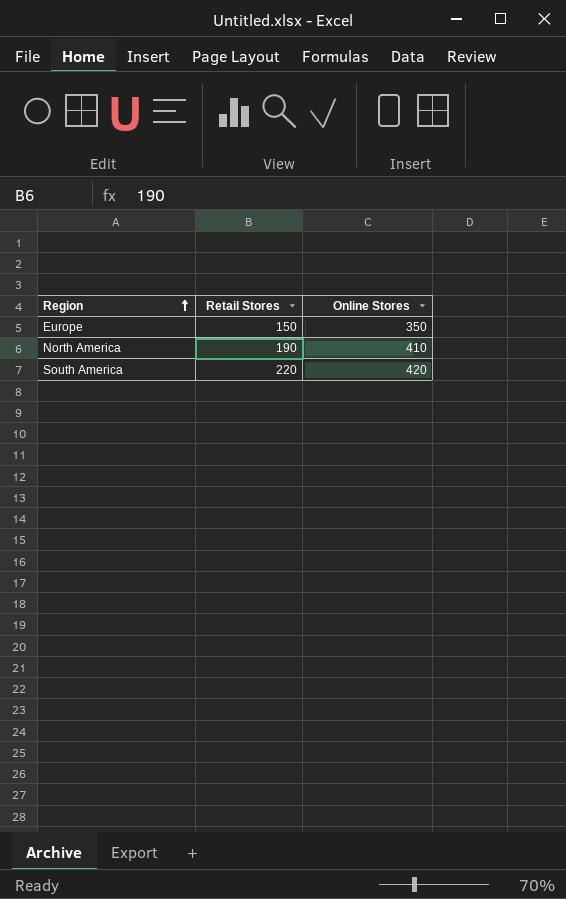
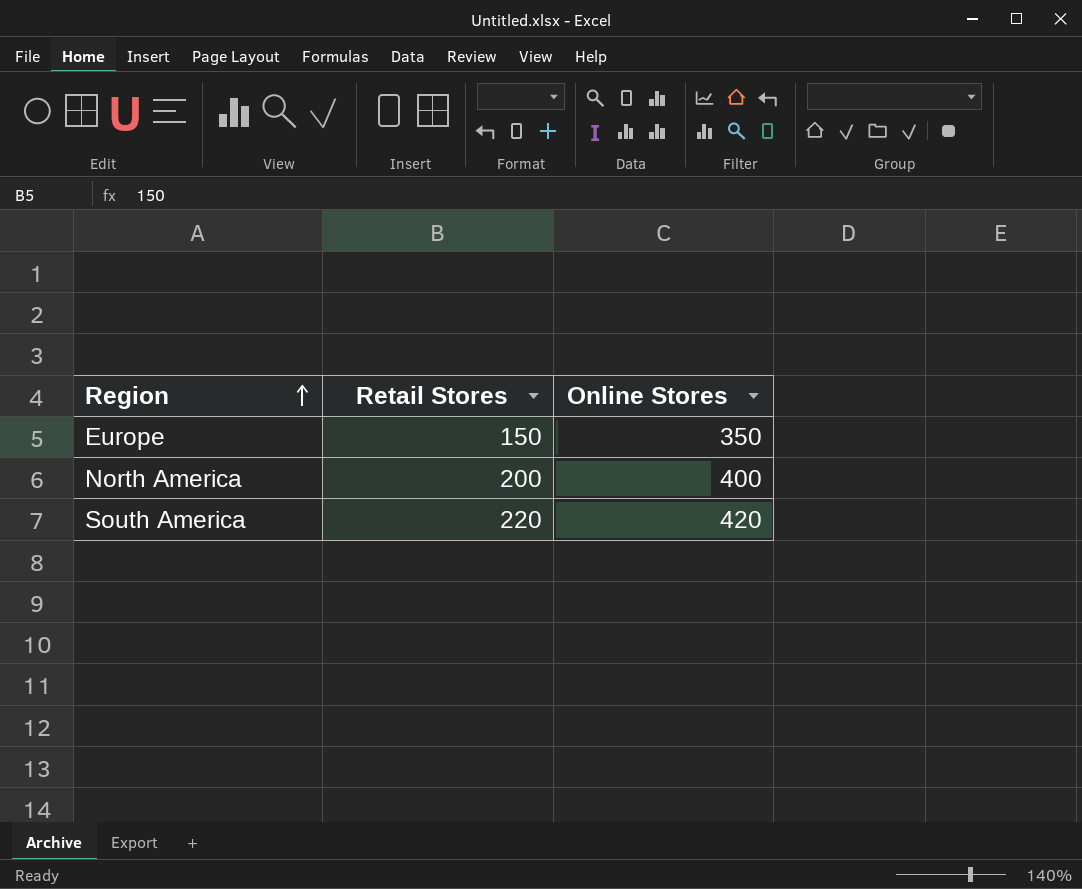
North America | Retail Stores: 190 -> 200
North America | Online Stores: 410 -> 400

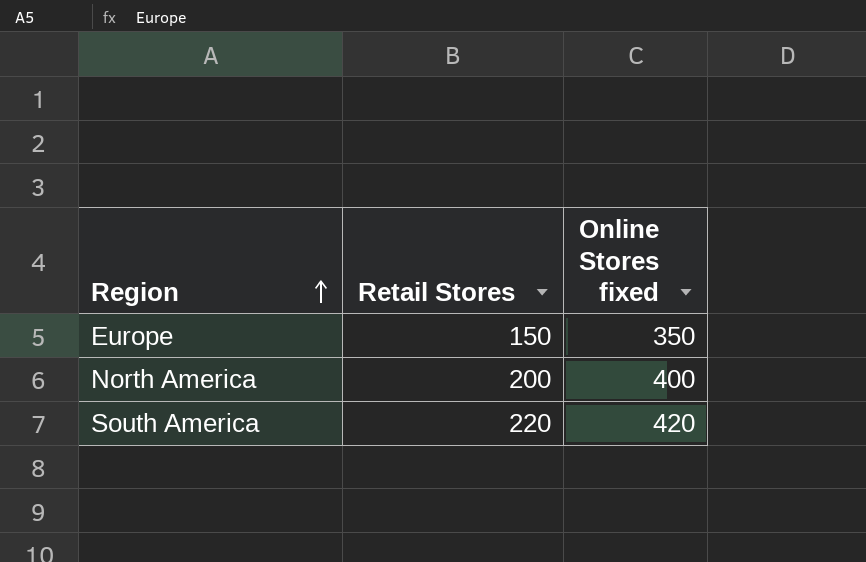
column name: Online Stores -> Online Stores fixed

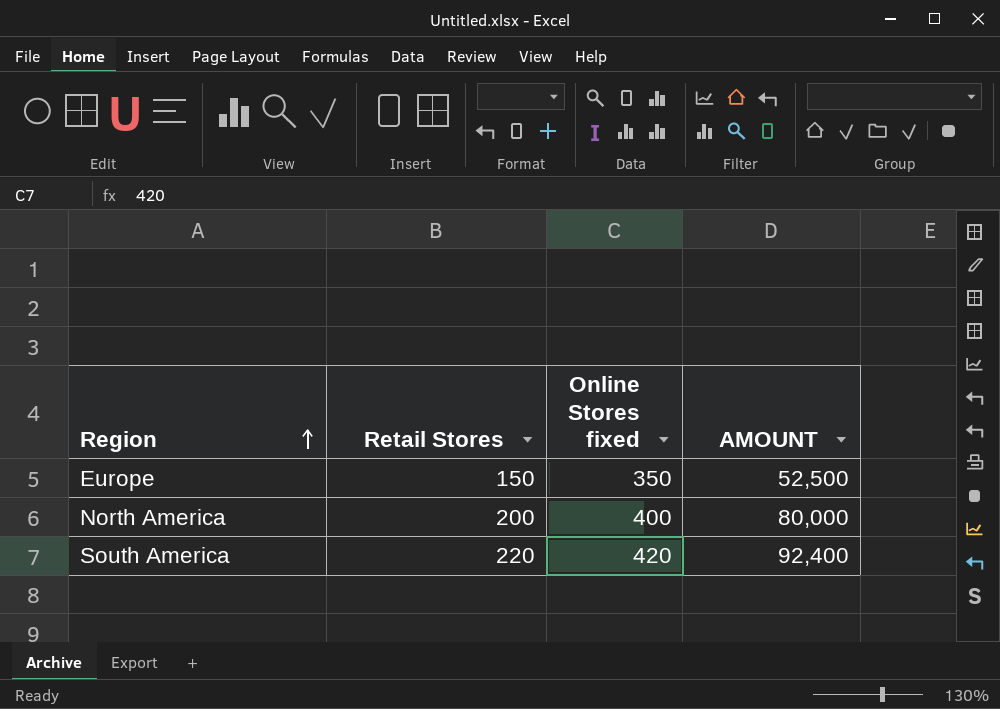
column AMOUNT | formula: none -> [Retail Stores] * [Online Stores fixed]

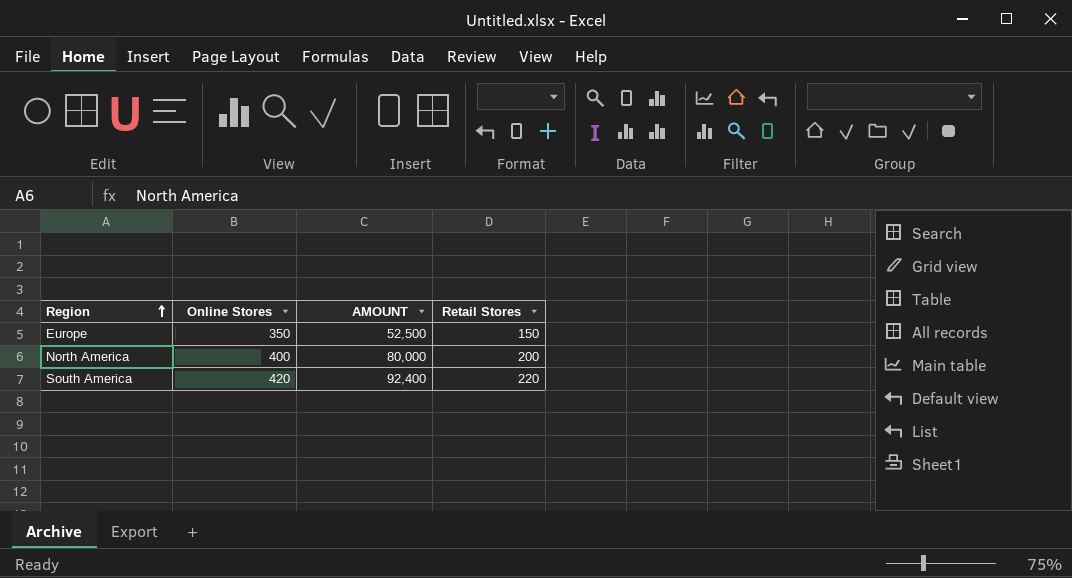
column name: Online Stores fixed -> Online Stores
column Retail Stores | position: 2 -> 4

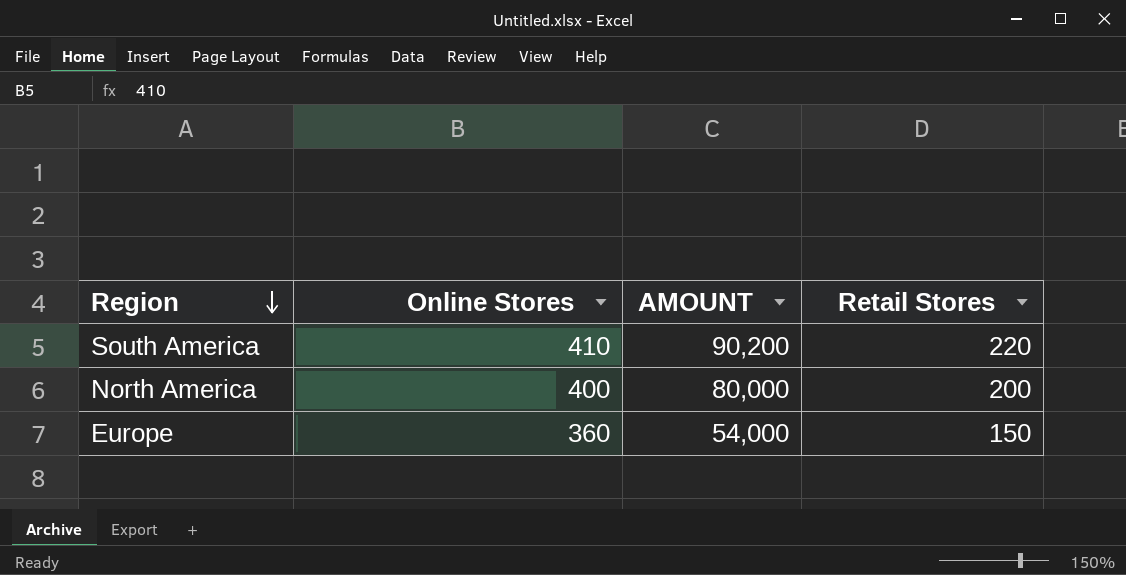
row order: Region ascending -> Region descending
South America | Online Stores: 420 -> 410
South America | AMOUNT: 92,400 -> 90,200
Europe | Online Stores: 350 -> 360
Europe | AMOUNT: 52,500 -> 54,000

